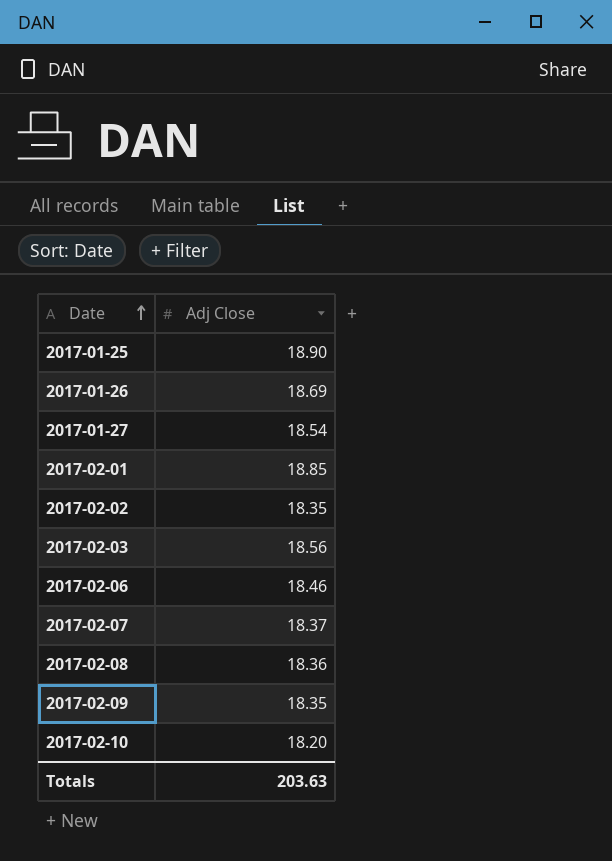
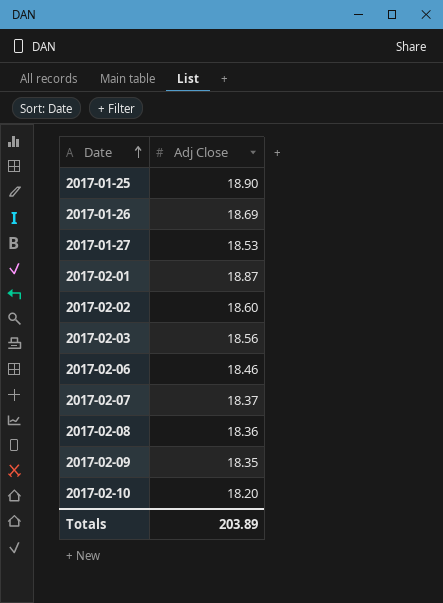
2017-01-27 | Adj Close: 18.54 -> 18.53
2017-02-01 | Adj Close: 18.85 -> 18.87
2017-02-02 | Adj Close: 18.35 -> 18.60
Totals | Adj Close: 203.63 -> 203.89

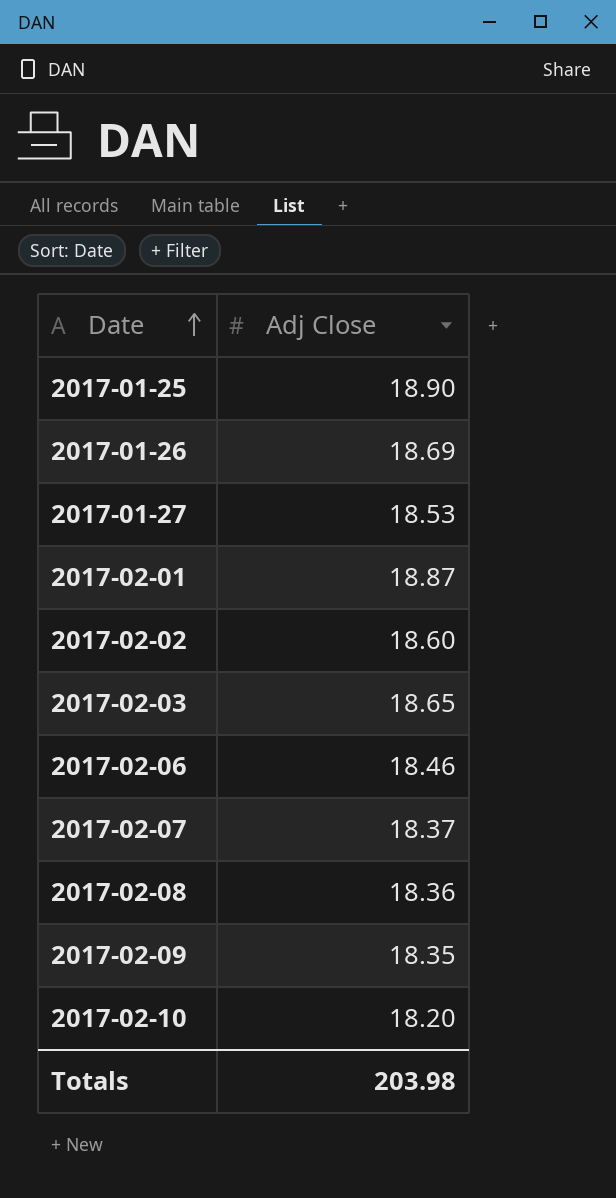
2017-02-03 | Adj Close: 18.56 -> 18.65
Totals | Adj Close: 203.89 -> 203.98

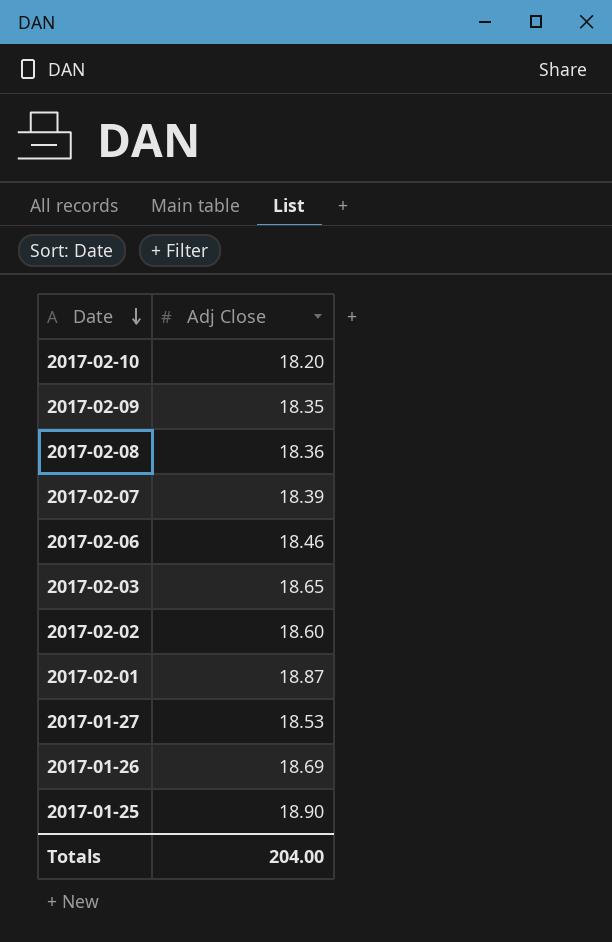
row order: Date ascending -> Date descending
2017-02-07 | Adj Close: 18.37 -> 18.39
Totals | Adj Close: 203.98 -> 204.00

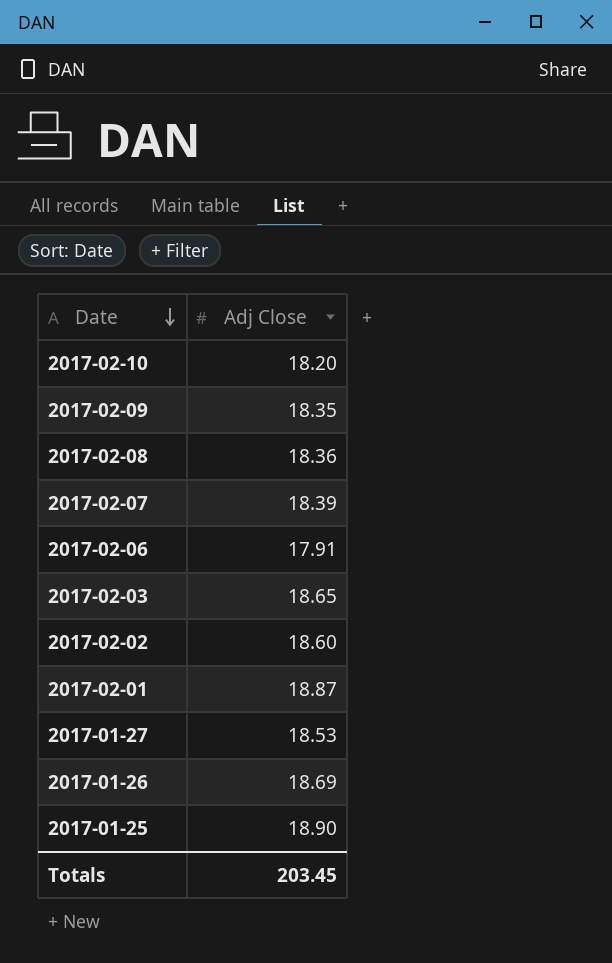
2017-02-06 | Adj Close: 18.46 -> 17.91
Totals | Adj Close: 204.00 -> 203.45

